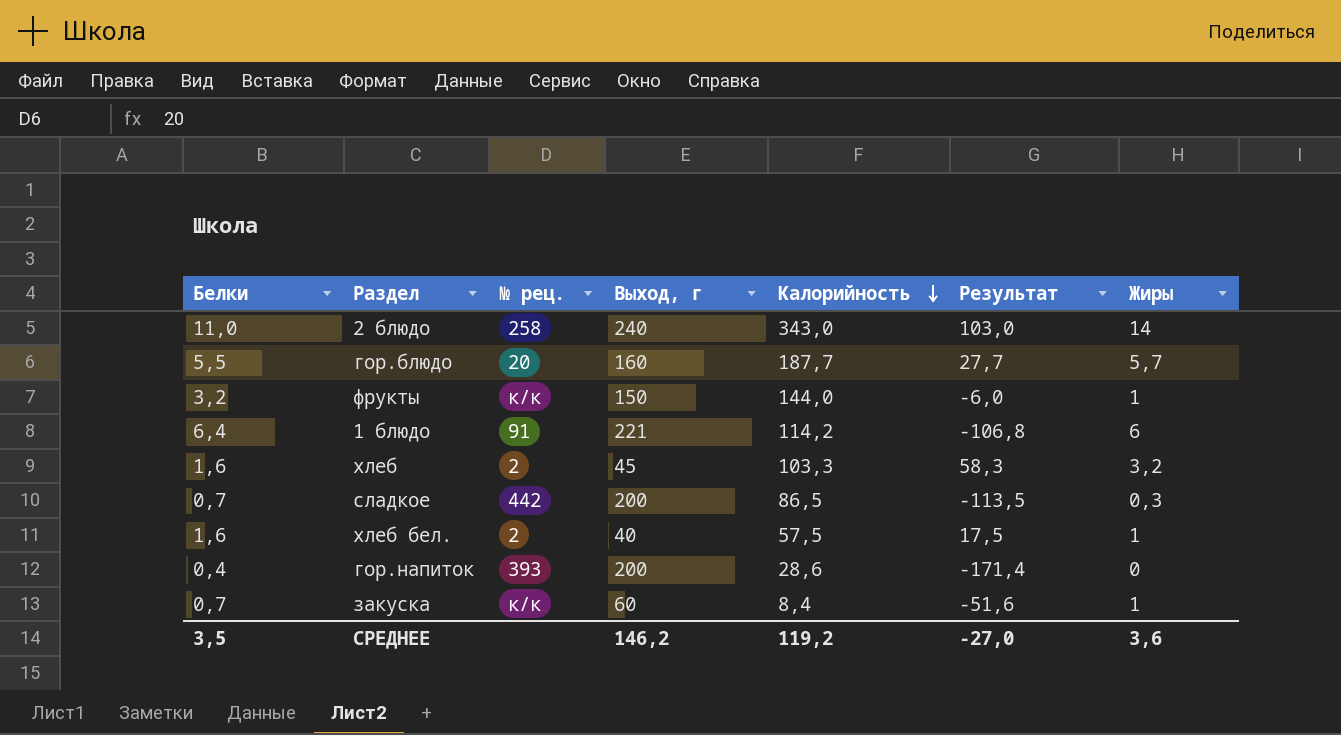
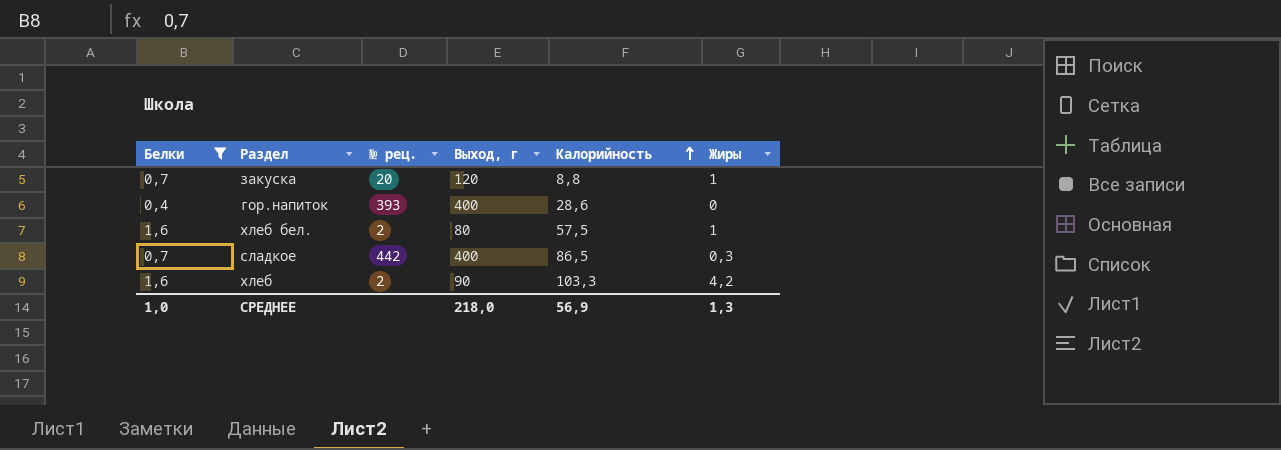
filter: none -> Белки <= 1,6
row order: Калорийность descending -> Калорийность ascending
column Результат | formula: [Калорийность] - [Выход, г] -> none
закуска | № рец.: к/к -> 20
закуска | Выход, г: 60 -> 120
закуска | Калорийность: 8,4 -> 8,8
гор.напиток | Выход, г: 200 -> 400
хлеб бел. | Выход, г: 40 -> 80
сладкое | Выход, г: 200 -> 400
хлеб | Выход, г: 45 -> 90
хлеб | Жиры: 3,2 -> 4,2
СРЕДНЕЕ | Белки: 3,5 -> 1,0
СРЕДНЕЕ | Выход, г: 146,2 -> 218,0
СРЕДНЕЕ | Калорийность: 119,2 -> 56,9
СРЕДНЕЕ | Жиры: 3,6 -> 1,3

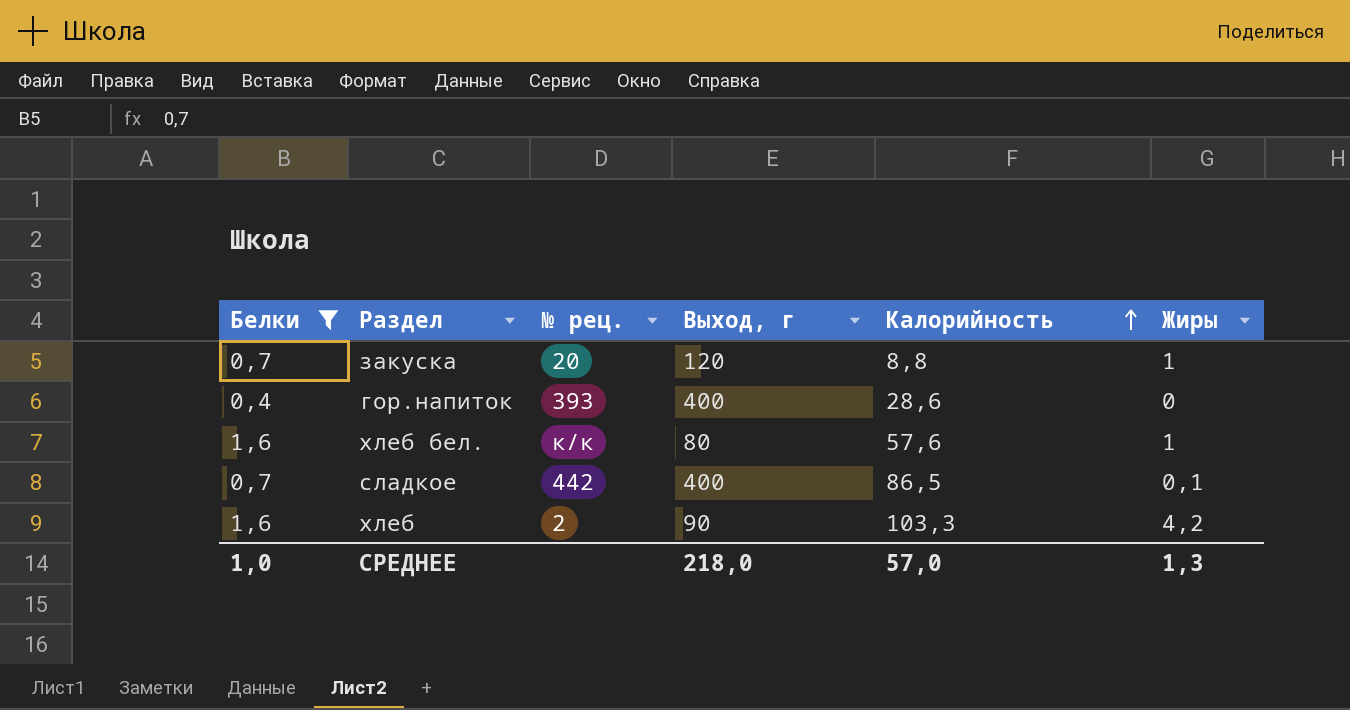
хлеб бел. | № рец.: 2 -> к/к
хлеб бел. | Калорийность: 57,5 -> 57,6
сладкое | Жиры: 0,3 -> 0,1
СРЕДНЕЕ | Калорийность: 56,9 -> 57,0

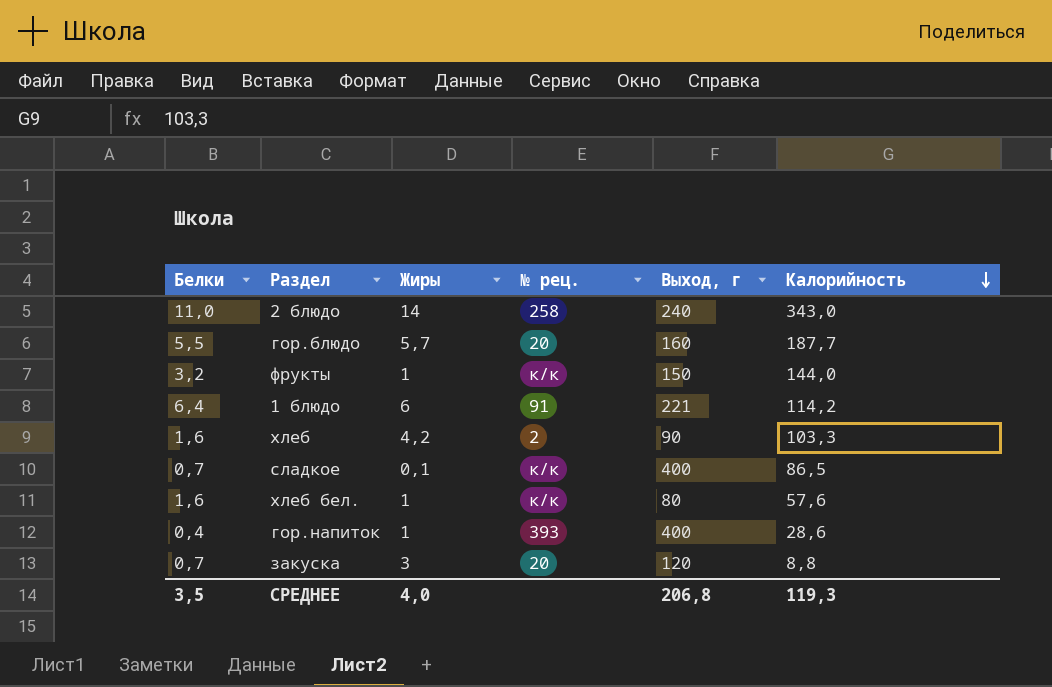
filter: Белки <= 1,6 -> none
row order: Калорийность ascending -> Калорийность descending
column Жиры | position: 6 -> 3
сладкое | № рец.: 442 -> к/к
гор.напиток | Жиры: 0 -> 1
закуска | Жиры: 1 -> 3
СРЕДНЕЕ | Белки: 1,0 -> 3,5
СРЕДНЕЕ | Жиры: 1,3 -> 4,0
СРЕДНЕЕ | Выход, г: 218,0 -> 206,8
СРЕДНЕЕ | Калорийность: 57,0 -> 119,3

